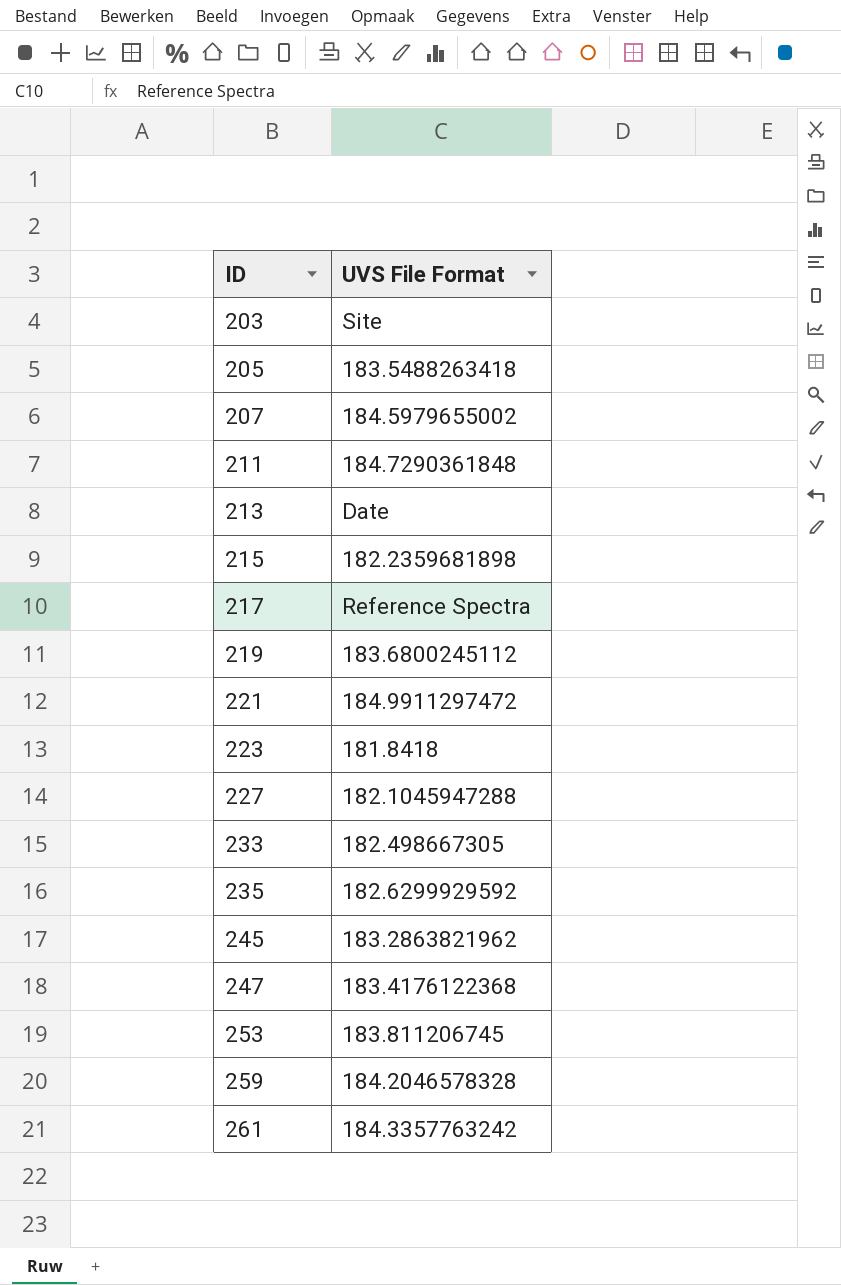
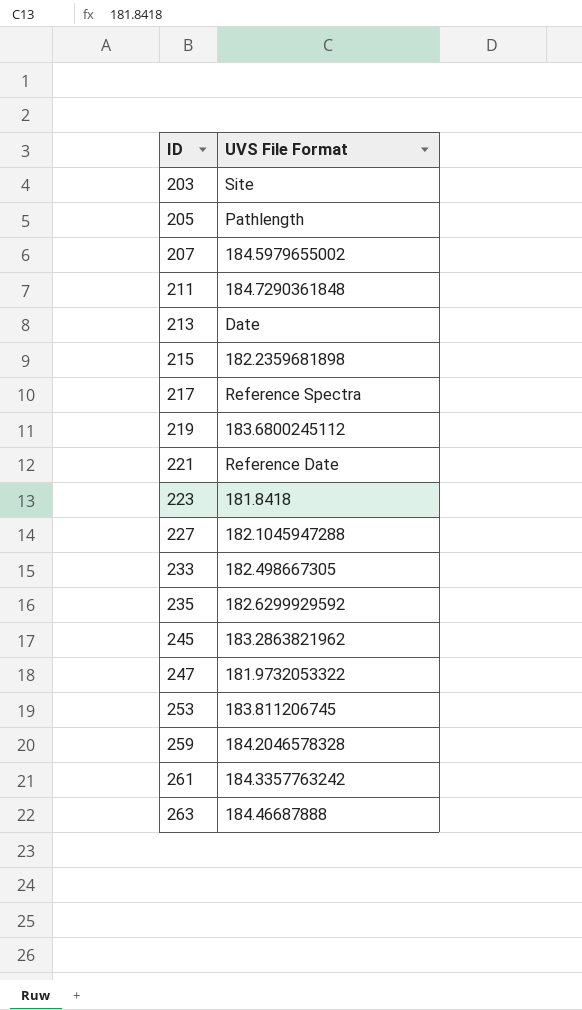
205 | UVS File Format: 183.5488263418 -> Pathlength
221 | UVS File Format: 184.9911297472 -> Reference Date
247 | UVS File Format: 183.4176122368 -> 181.9732053322
row 263: none -> 184.46687888

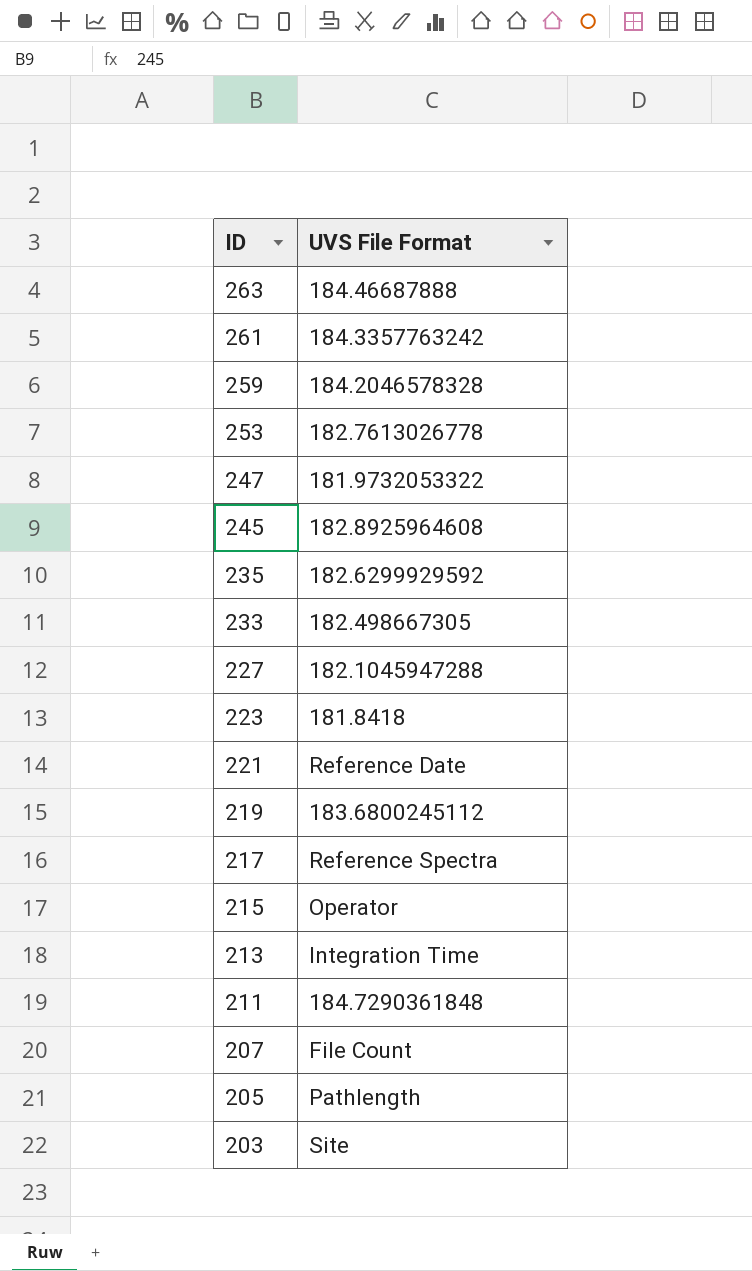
row order: ID ascending -> ID descending
253 | UVS File Format: 183.811206745 -> 182.7613026778
245 | UVS File Format: 183.2863821962 -> 182.8925964608
215 | UVS File Format: 182.2359681898 -> Operator
213 | UVS File Format: Date -> Integration Time
207 | UVS File Format: 184.5979655002 -> File Count

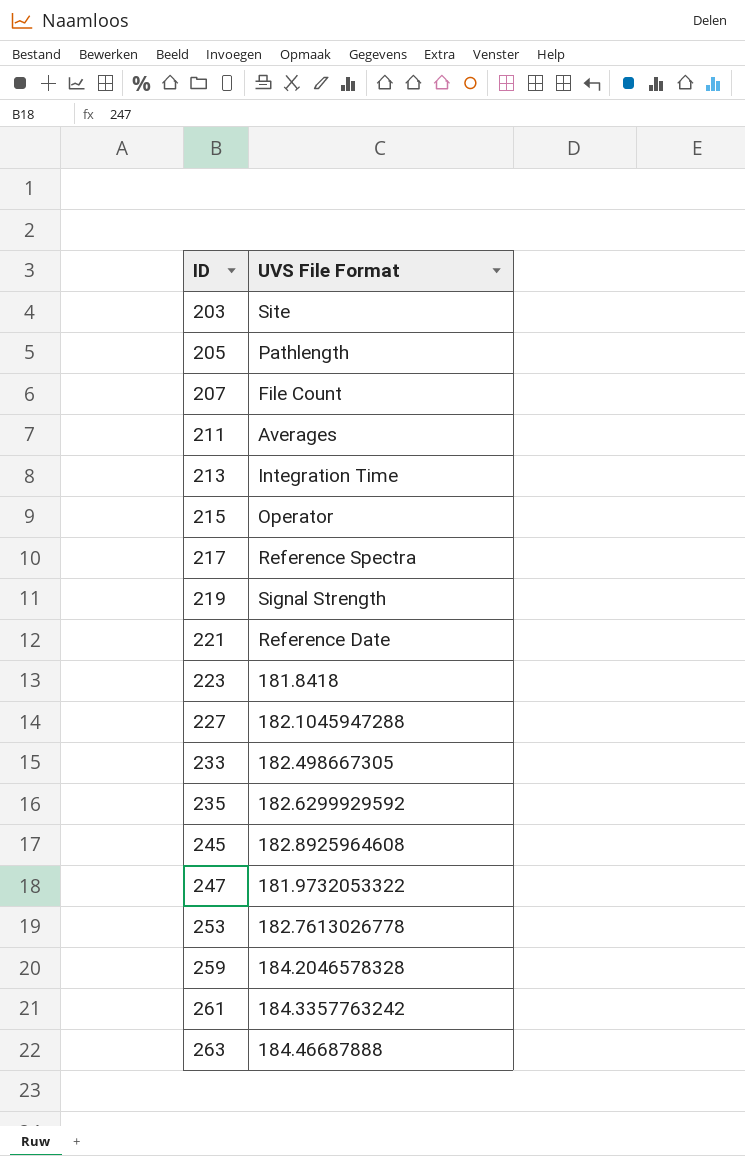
row order: ID descending -> ID ascending
211 | UVS File Format: 184.7290361848 -> Averages
219 | UVS File Format: 183.6800245112 -> Signal Strength

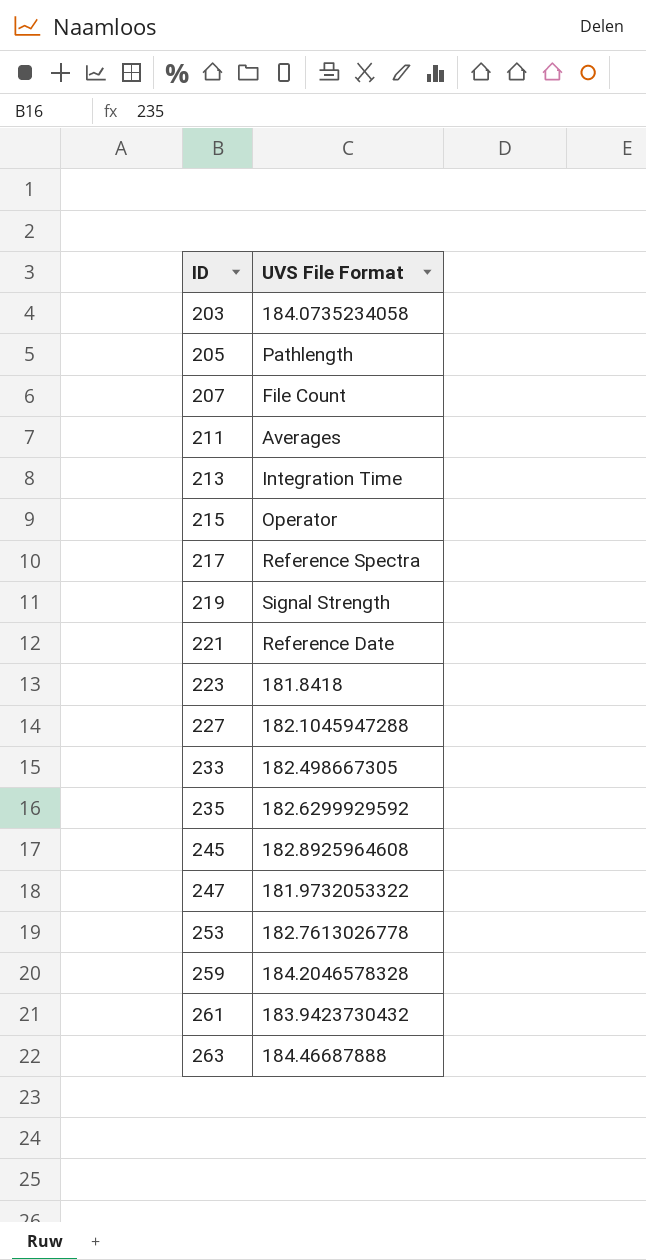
203 | UVS File Format: Site -> 184.0735234058
261 | UVS File Format: 184.3357763242 -> 183.9423730432

